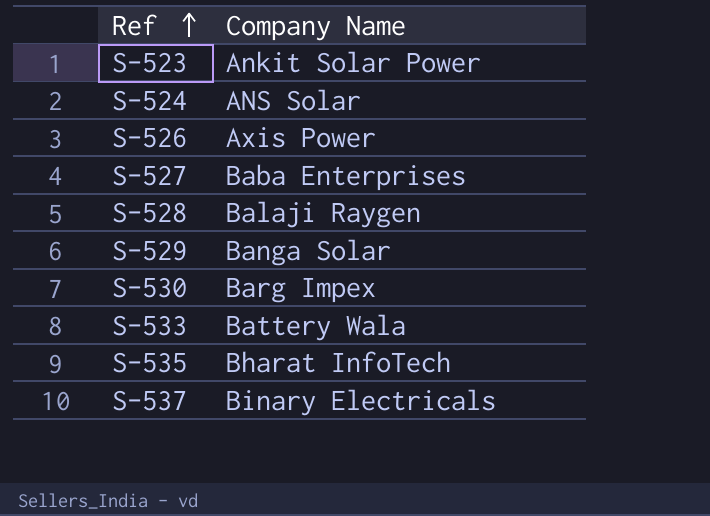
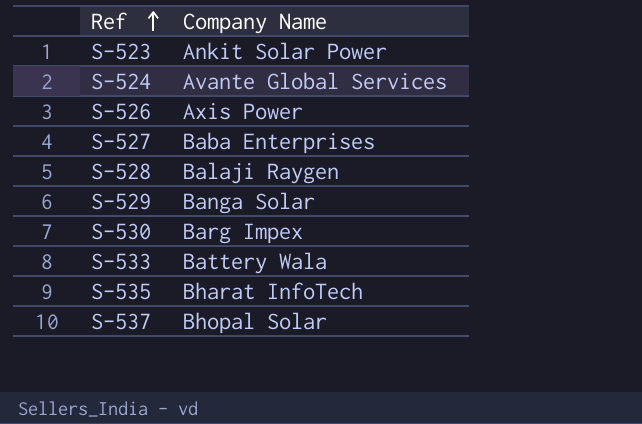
S-524 | Company Name: ANS Solar -> Avante Global Services
S-537 | Company Name: Binary Electricals -> Bhopal Solar

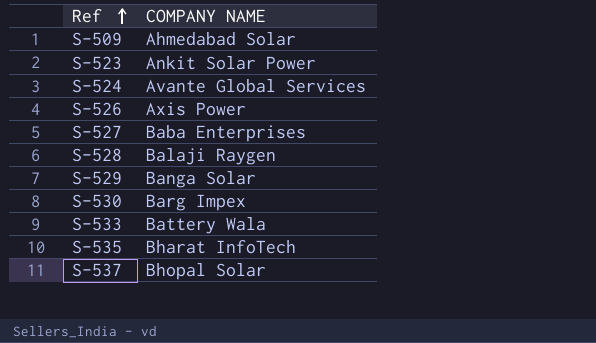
column name: Company Name -> COMPANY NAME
row S-509: none -> Ahmedabad Solar

